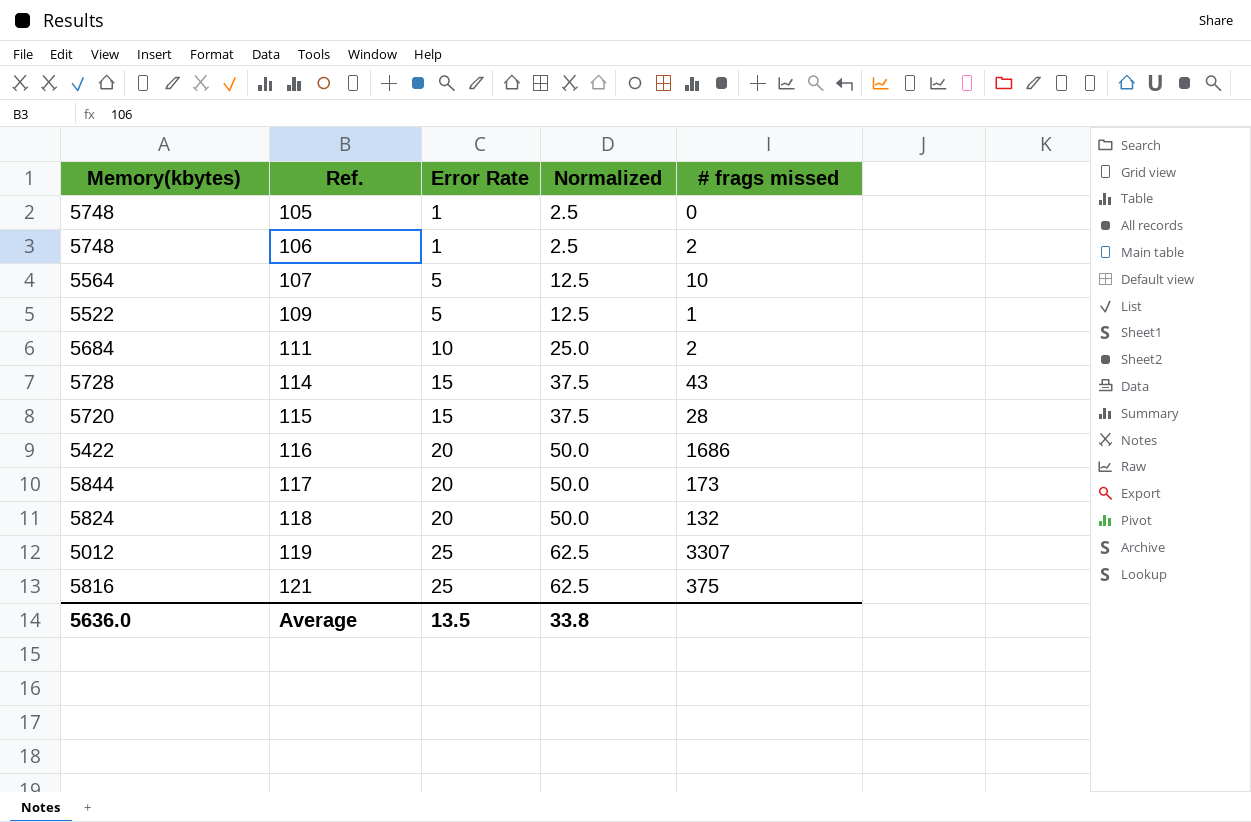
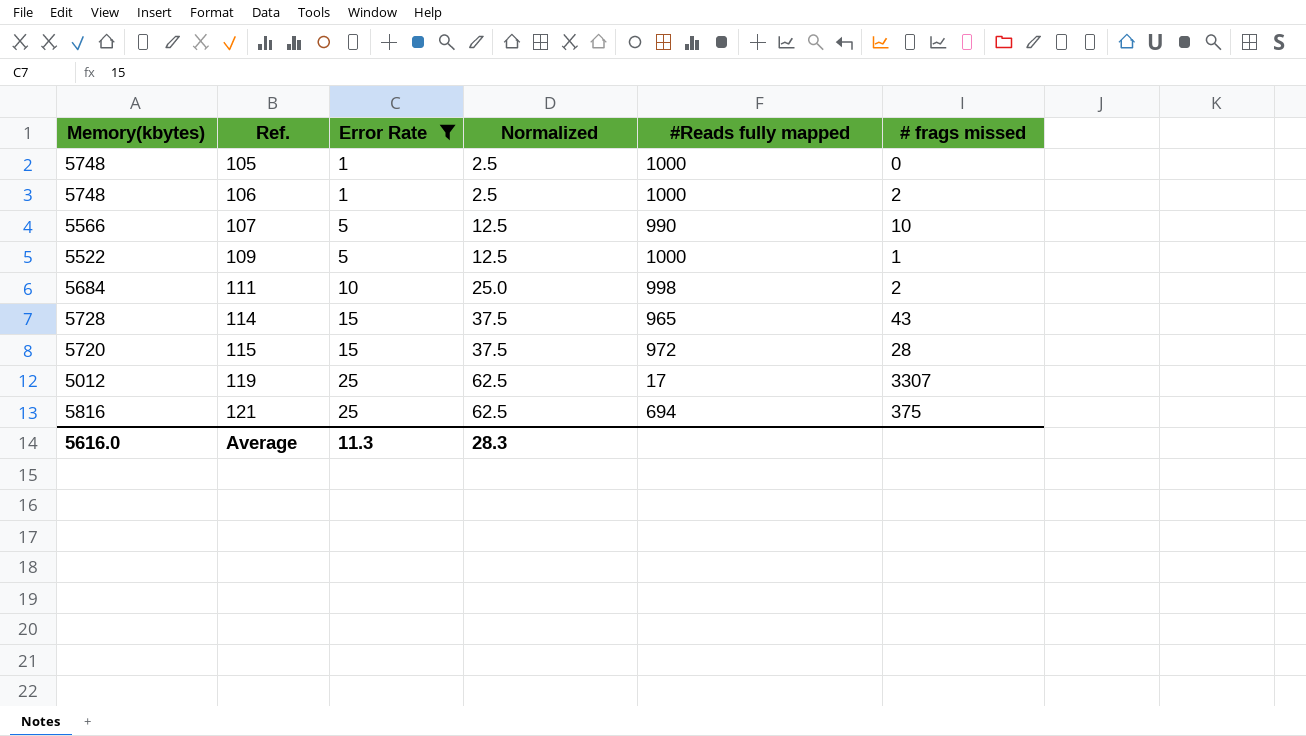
filter: none -> Error Rate != 20
column #Reads fully mapped | position: none -> 5
107 | Memory(kbytes): 5564 -> 5566
Average | Memory(kbytes): 5636.0 -> 5616.0
Average | Error Rate: 13.5 -> 11.3
Average | Normalized: 33.8 -> 28.3

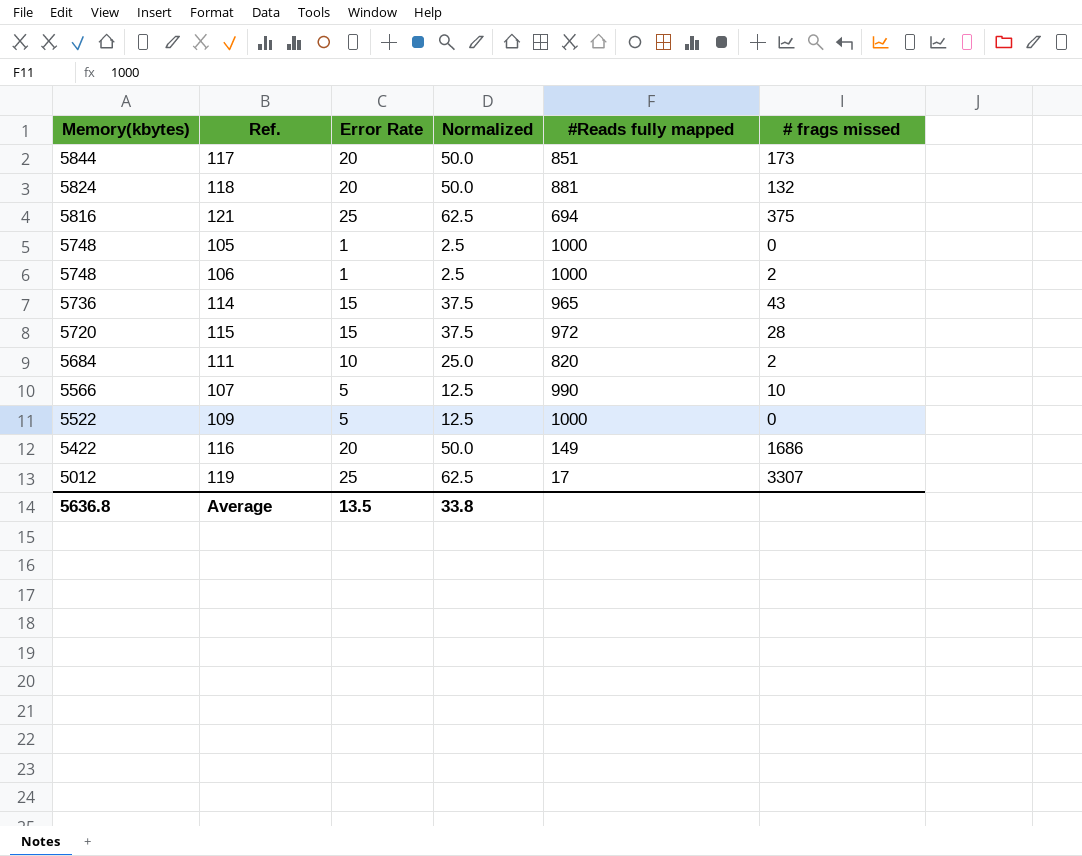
filter: Error Rate != 20 -> none
row order: Ref. ascending -> Memory(kbytes) descending
114 | Memory(kbytes): 5728 -> 5736
111 | #Reads fully mapped: 998 -> 820
109 | # frags missed: 1 -> 0
Average | Memory(kbytes): 5616.0 -> 5636.8
Average | Error Rate: 11.3 -> 13.5
Average | Normalized: 28.3 -> 33.8

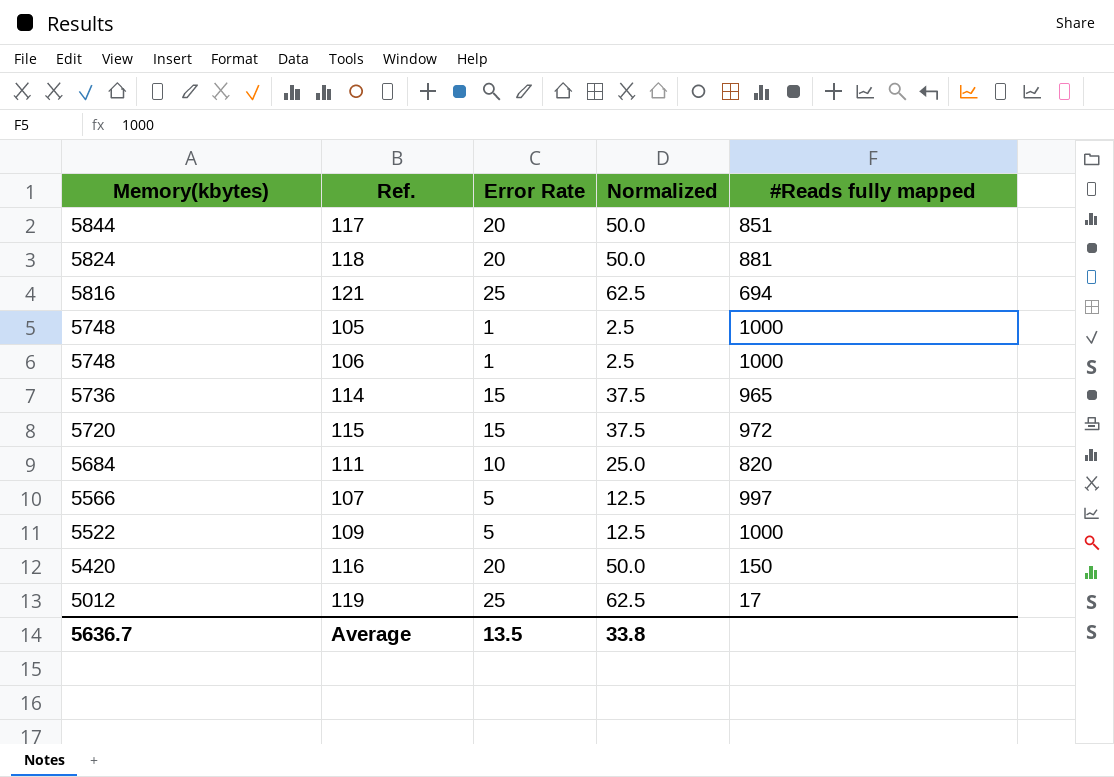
column # frags missed | position: 6 -> none
107 | #Reads fully mapped: 990 -> 997
116 | Memory(kbytes): 5422 -> 5420
116 | #Reads fully mapped: 149 -> 150
Average | Memory(kbytes): 5636.8 -> 5636.7

